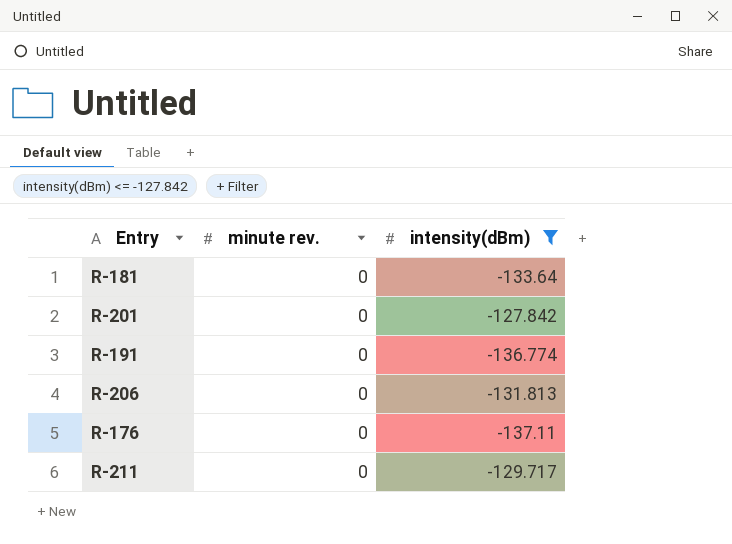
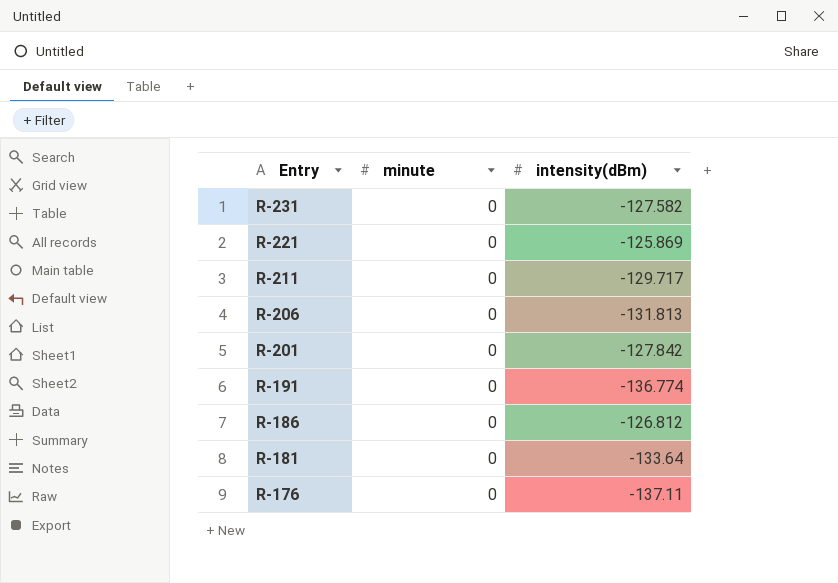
filter: intensity(dBm) <= -127.842 -> none
row order: none -> Entry descending
column name: minute rev. -> minute

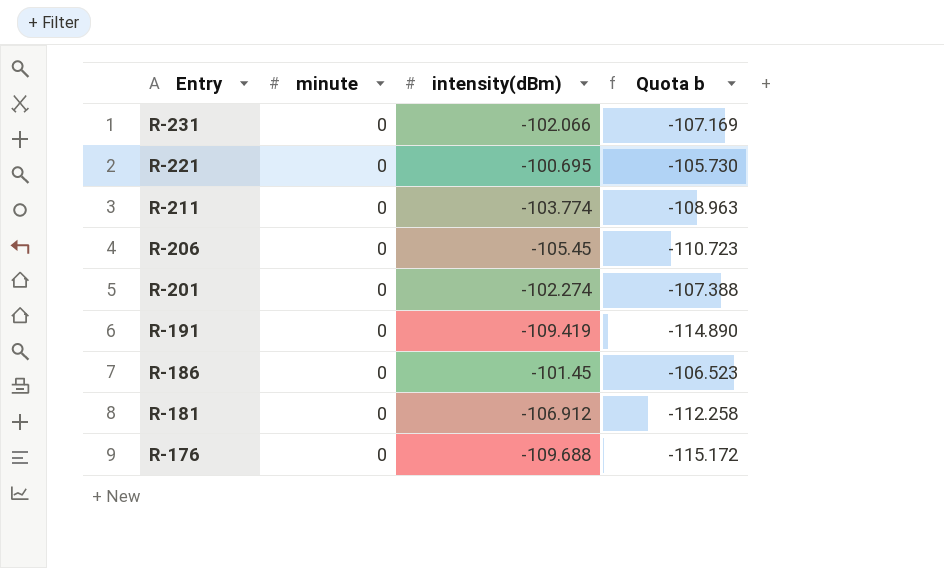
column Quota b | formula: none -> [intensity(dBm)] * 1.05
R-231 | intensity(dBm): -127.582 -> -102.066
R-221 | intensity(dBm): -125.869 -> -100.695
R-211 | intensity(dBm): -129.717 -> -103.774
R-206 | intensity(dBm): -131.813 -> -105.45
R-201 | intensity(dBm): -127.842 -> -102.274
R-191 | intensity(dBm): -136.774 -> -109.419
R-186 | intensity(dBm): -126.812 -> -101.45
R-181 | intensity(dBm): -133.64 -> -106.912
R-176 | intensity(dBm): -137.11 -> -109.688

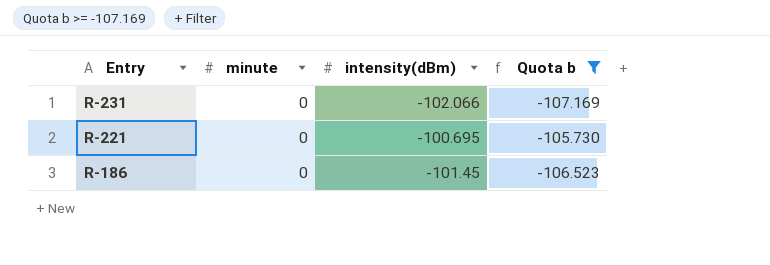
filter: none -> Quota b >= -107.169

